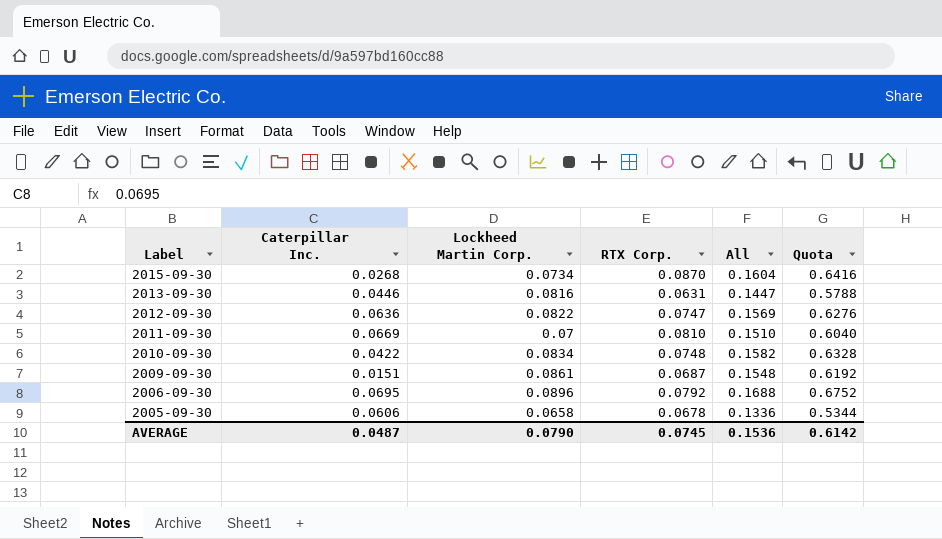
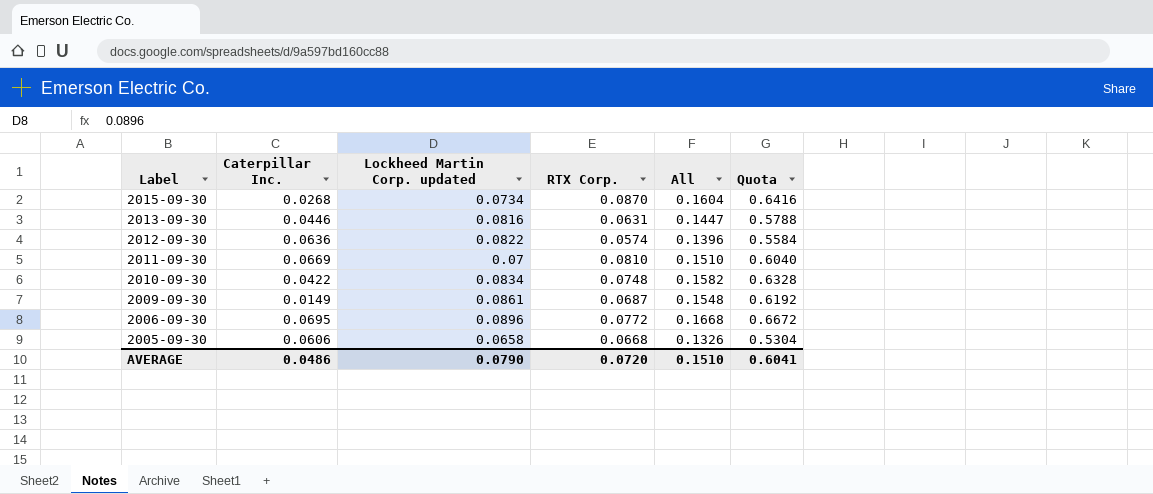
column name: Lockheed Martin Corp. -> Lockheed Martin Corp. updated
2012-09-30 | RTX Corp.: 0.0747 -> 0.0574
2012-09-30 | All: 0.1569 -> 0.1396
2012-09-30 | Quota: 0.6276 -> 0.5584
2009-09-30 | Caterpillar Inc.: 0.0151 -> 0.0149
2006-09-30 | RTX Corp.: 0.0792 -> 0.0772
2006-09-30 | All: 0.1688 -> 0.1668
2006-09-30 | Quota: 0.6752 -> 0.6672
2005-09-30 | RTX Corp.: 0.0678 -> 0.0668
2005-09-30 | All: 0.1336 -> 0.1326
2005-09-30 | Quota: 0.5344 -> 0.5304
AVERAGE | Caterpillar Inc.: 0.0487 -> 0.0486
AVERAGE | RTX Corp.: 0.0745 -> 0.0720
AVERAGE | All: 0.1536 -> 0.1510
AVERAGE | Quota: 0.6142 -> 0.6041

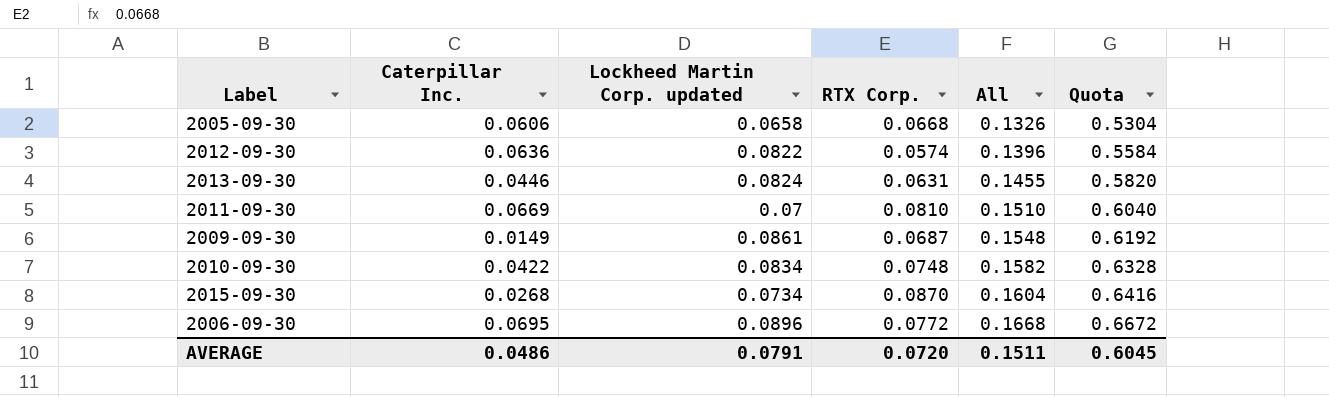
row order: Label descending -> All ascending
2013-09-30 | Lockheed Martin Corp. updated: 0.0816 -> 0.0824
2013-09-30 | All: 0.1447 -> 0.1455
2013-09-30 | Quota: 0.5788 -> 0.5820
AVERAGE | Lockheed Martin Corp. updated: 0.0790 -> 0.0791
AVERAGE | All: 0.1510 -> 0.1511
AVERAGE | Quota: 0.6041 -> 0.6045

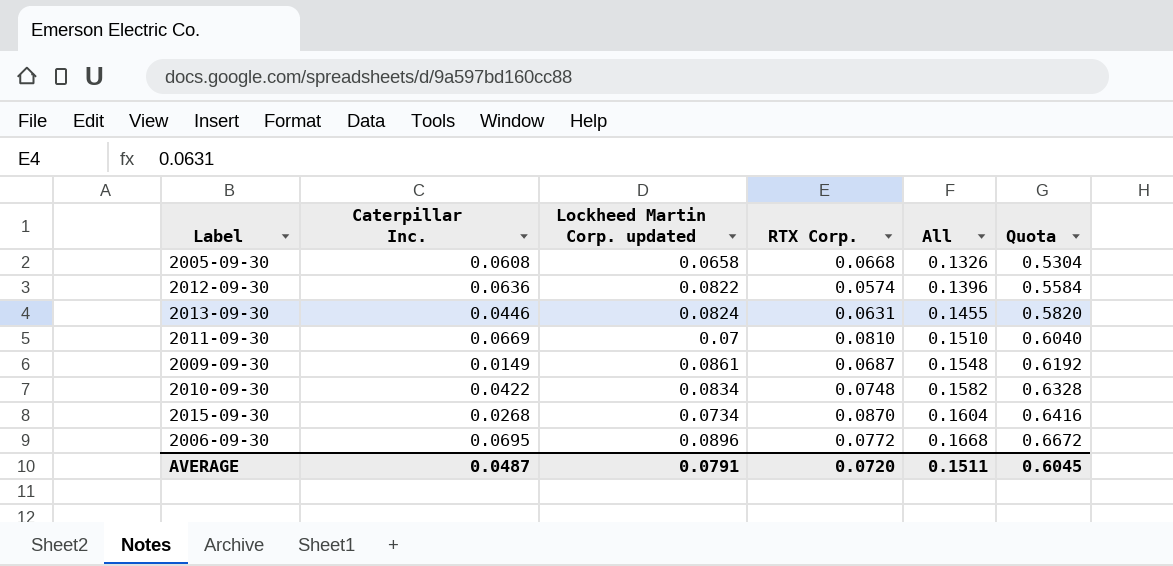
2005-09-30 | Caterpillar Inc.: 0.0606 -> 0.0608
AVERAGE | Caterpillar Inc.: 0.0486 -> 0.0487

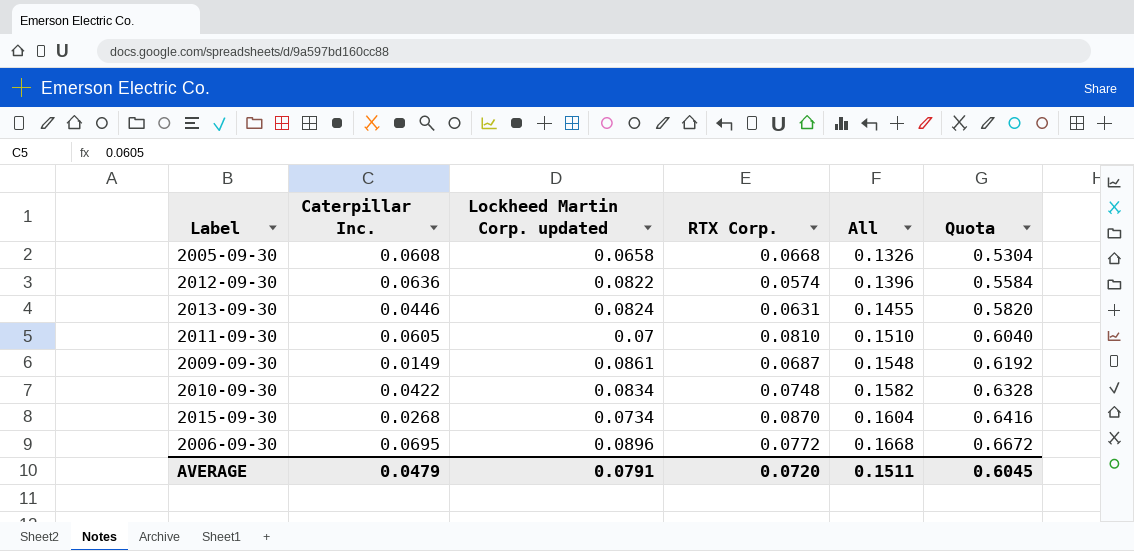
2011-09-30 | Caterpillar Inc.: 0.0669 -> 0.0605
AVERAGE | Caterpillar Inc.: 0.0487 -> 0.0479

